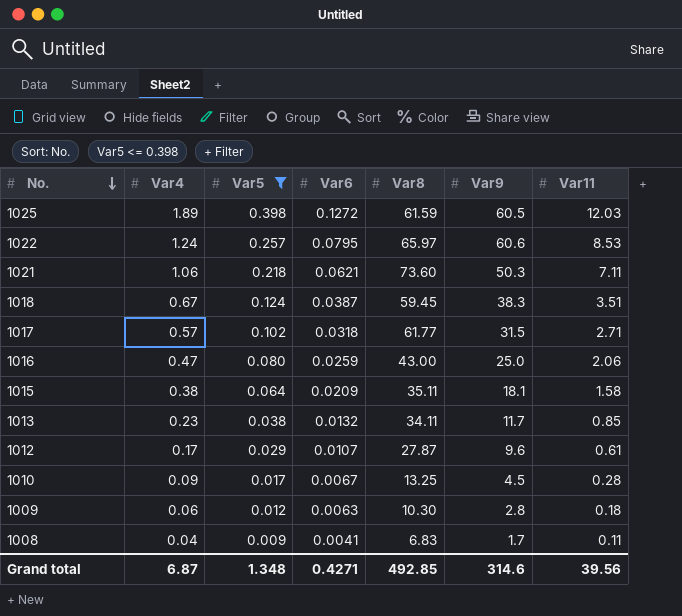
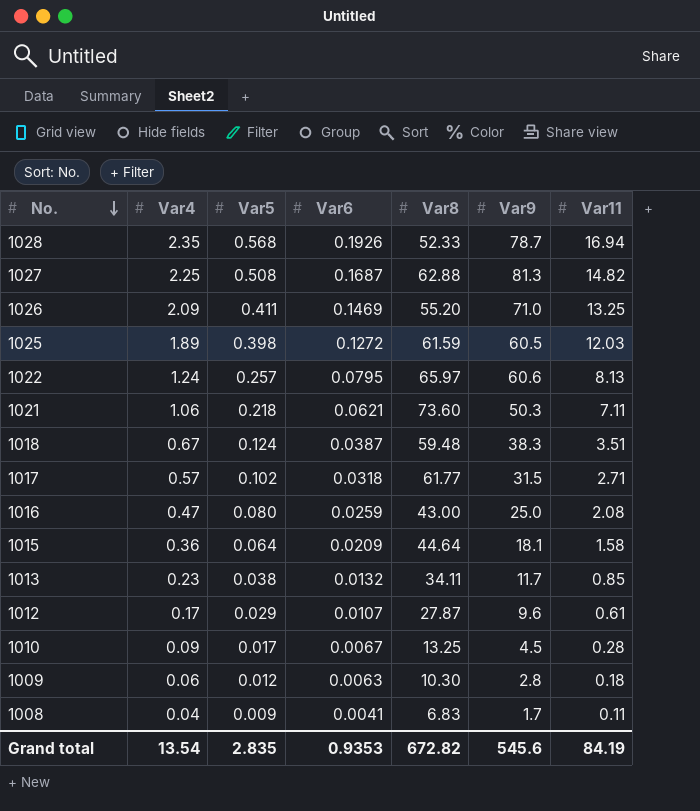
filter: Var5 <= 0.398 -> none
1022 | Var11: 8.53 -> 8.13
1018 | Var8: 59.45 -> 59.48
1016 | Var11: 2.06 -> 2.08
1015 | Var4: 0.38 -> 0.36
1015 | Var8: 35.11 -> 44.64
Grand total | Var4: 6.87 -> 13.54
Grand total | Var5: 1.348 -> 2.835
Grand total | Var6: 0.4271 -> 0.9353
Grand total | Var8: 492.85 -> 672.82
Grand total | Var9: 314.6 -> 545.6
Grand total | Var11: 39.56 -> 84.19

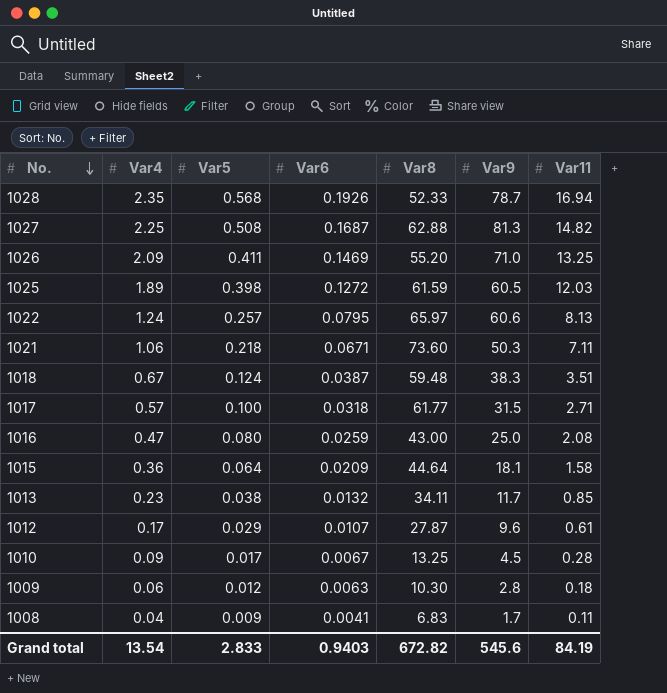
1021 | Var6: 0.0621 -> 0.0671
1017 | Var5: 0.102 -> 0.100
Grand total | Var5: 2.835 -> 2.833
Grand total | Var6: 0.9353 -> 0.9403

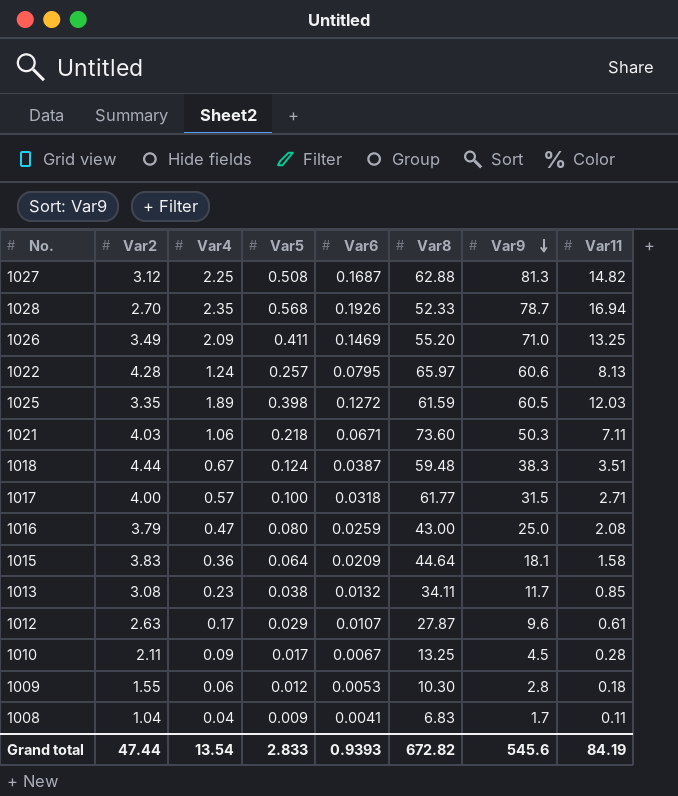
row order: No. descending -> Var9 descending
column Var2 | position: none -> 2
1009 | Var6: 0.0063 -> 0.0053
Grand total | Var6: 0.9403 -> 0.9393

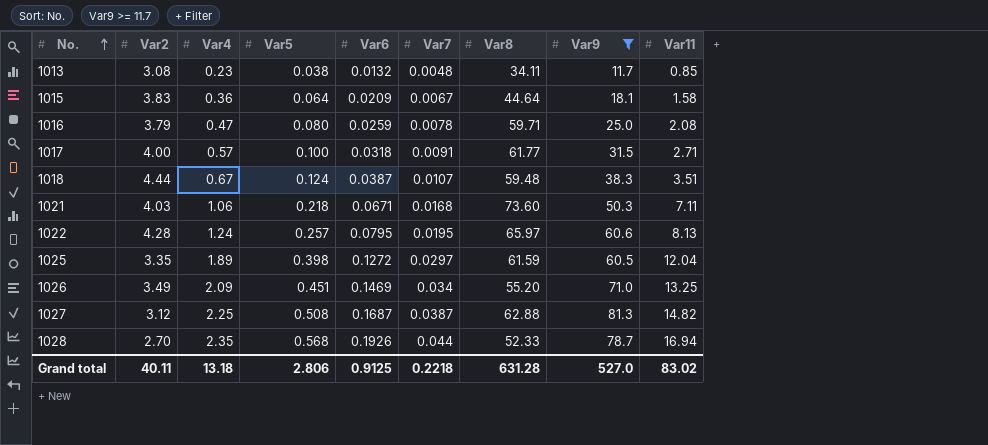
filter: none -> Var9 >= 11.7
row order: Var9 descending -> No. ascending
column Var7 | position: none -> 6
1016 | Var8: 43.00 -> 59.71
1025 | Var11: 12.03 -> 12.04
1026 | Var5: 0.411 -> 0.451
Grand total | Var2: 47.44 -> 40.11
Grand total | Var4: 13.54 -> 13.18
Grand total | Var5: 2.833 -> 2.806
Grand total | Var6: 0.9393 -> 0.9125
Grand total | Var8: 672.82 -> 631.28
Grand total | Var9: 545.6 -> 527.0
Grand total | Var11: 84.19 -> 83.02

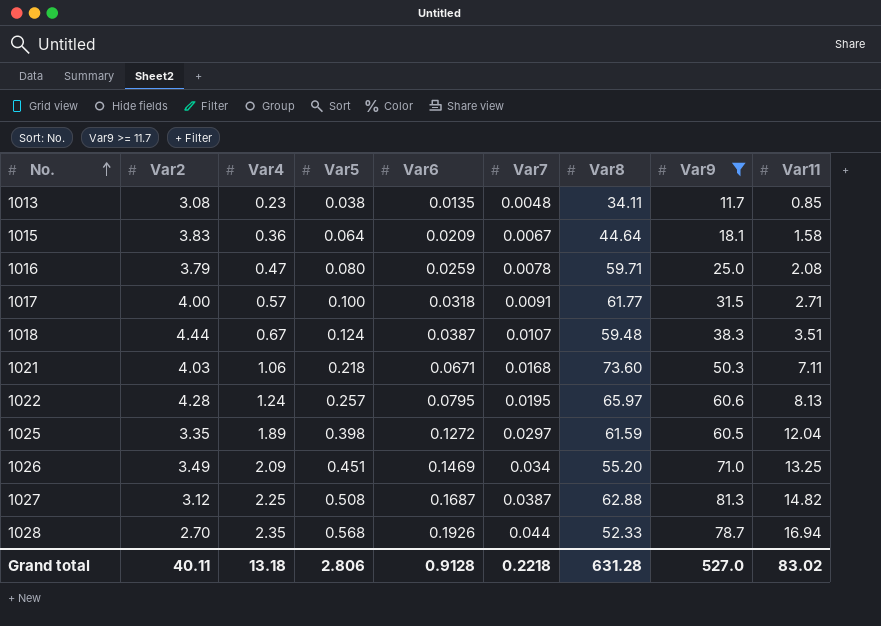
1013 | Var6: 0.0132 -> 0.0135
Grand total | Var6: 0.9125 -> 0.9128

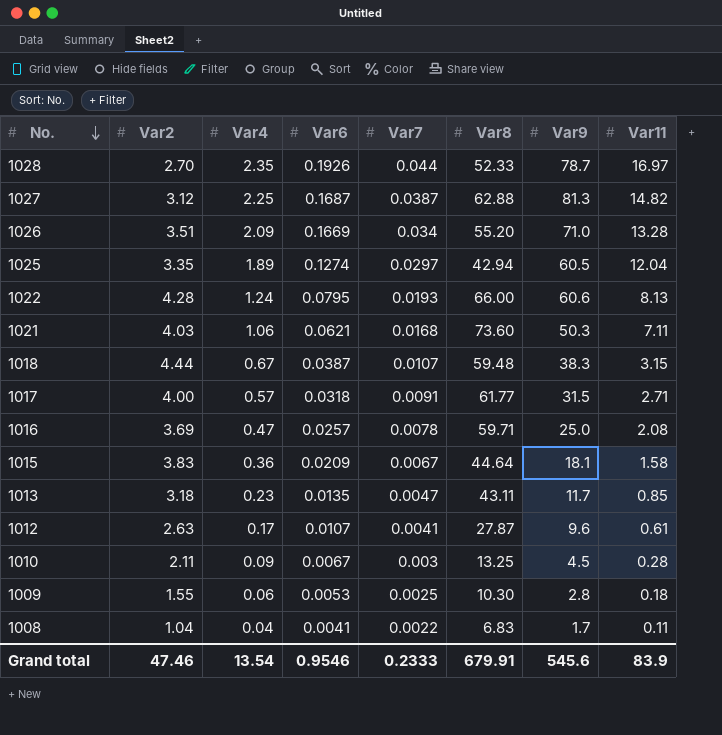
filter: Var9 >= 11.7 -> none
row order: No. ascending -> No. descending
column Var5 | position: 4 -> none
1028 | Var11: 16.94 -> 16.97
1026 | Var2: 3.49 -> 3.51
1026 | Var6: 0.1469 -> 0.1669
1026 | Var11: 13.25 -> 13.28
1025 | Var6: 0.1272 -> 0.1274
1025 | Var8: 61.59 -> 42.94
1022 | Var7: 0.0195 -> 0.0193
1022 | Var8: 65.97 -> 66.00
1021 | Var6: 0.0671 -> 0.0621
1018 | Var11: 3.51 -> 3.15
1016 | Var2: 3.79 -> 3.69
1016 | Var6: 0.0259 -> 0.0257
1013 | Var2: 3.08 -> 3.18
1013 | Var7: 0.0048 -> 0.0047
1013 | Var8: 34.11 -> 43.11
Grand total | Var2: 40.11 -> 47.46
Grand total | Var4: 13.18 -> 13.54
Grand total | Var6: 0.9128 -> 0.9546
Grand total | Var7: 0.2218 -> 0.2333
Grand total | Var8: 631.28 -> 679.91
Grand total | Var9: 527.0 -> 545.6
Grand total | Var11: 83.02 -> 83.9

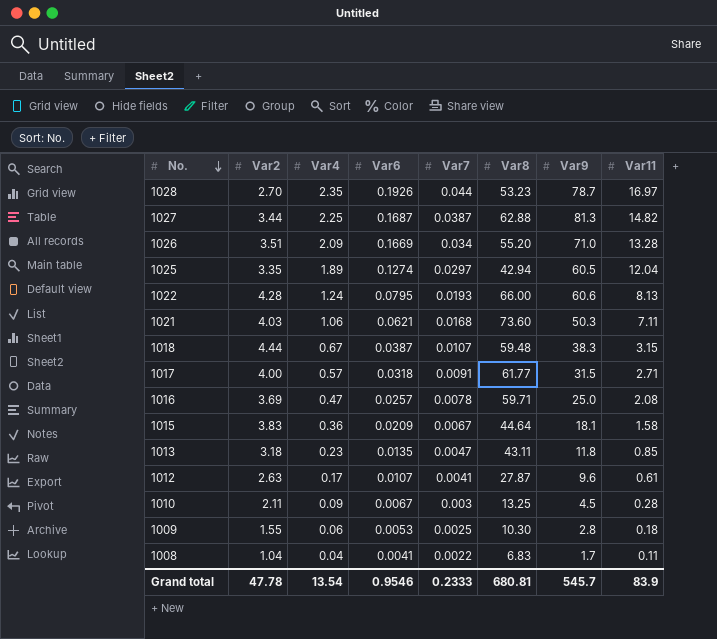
1028 | Var8: 52.33 -> 53.23
1027 | Var2: 3.12 -> 3.44
1013 | Var9: 11.7 -> 11.8
Grand total | Var2: 47.46 -> 47.78
Grand total | Var8: 679.91 -> 680.81
Grand total | Var9: 545.6 -> 545.7

